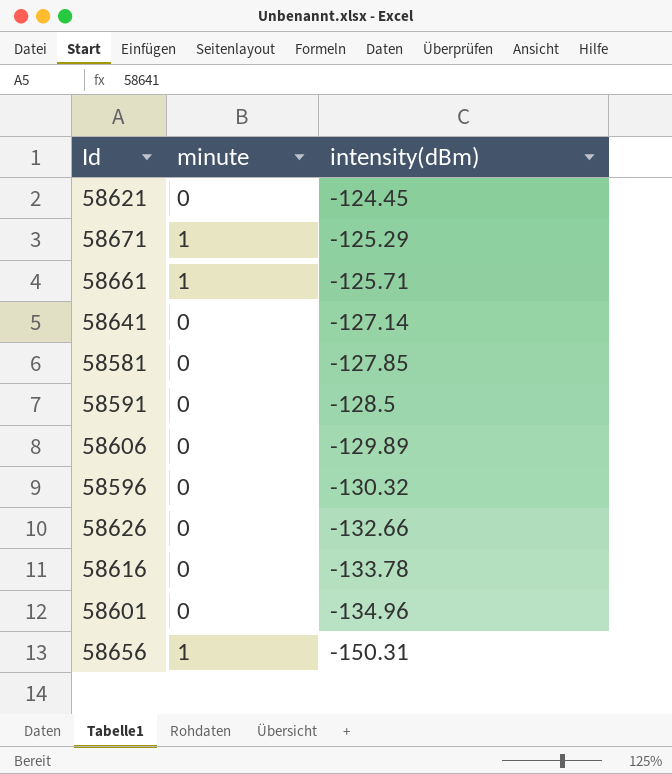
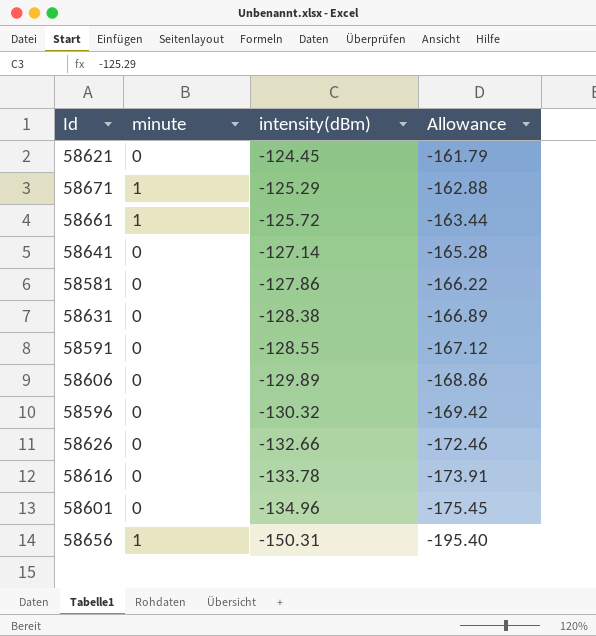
column Allowance | formula: none -> [intensity(dBm)] * 1.3
58661 | intensity(dBm): -125.71 -> -125.72
58581 | intensity(dBm): -127.85 -> -127.86
row 58631: none -> 0 | -128.38 | -166.89
58591 | intensity(dBm): -128.5 -> -128.55

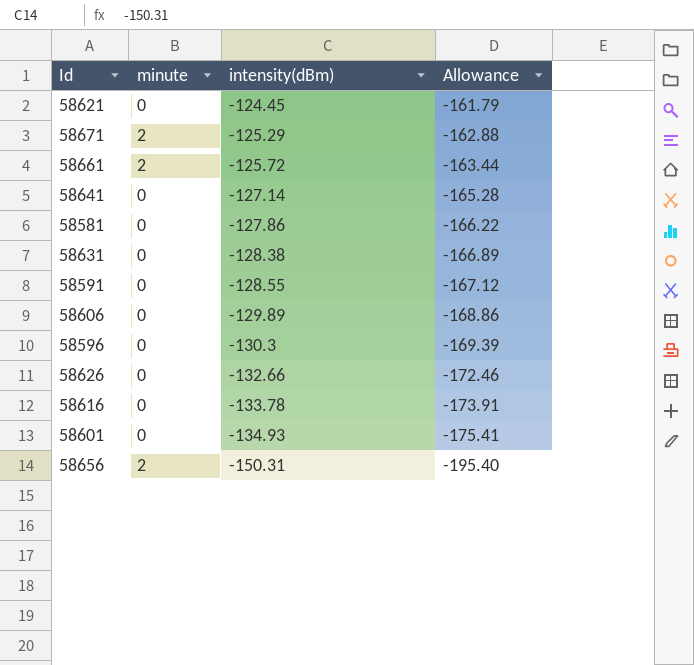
58671 | minute: 1 -> 2
58661 | minute: 1 -> 2
58596 | intensity(dBm): -130.32 -> -130.3
58596 | Allowance: -169.42 -> -169.39
58601 | intensity(dBm): -134.96 -> -134.93
58601 | Allowance: -175.45 -> -175.41
58656 | minute: 1 -> 2

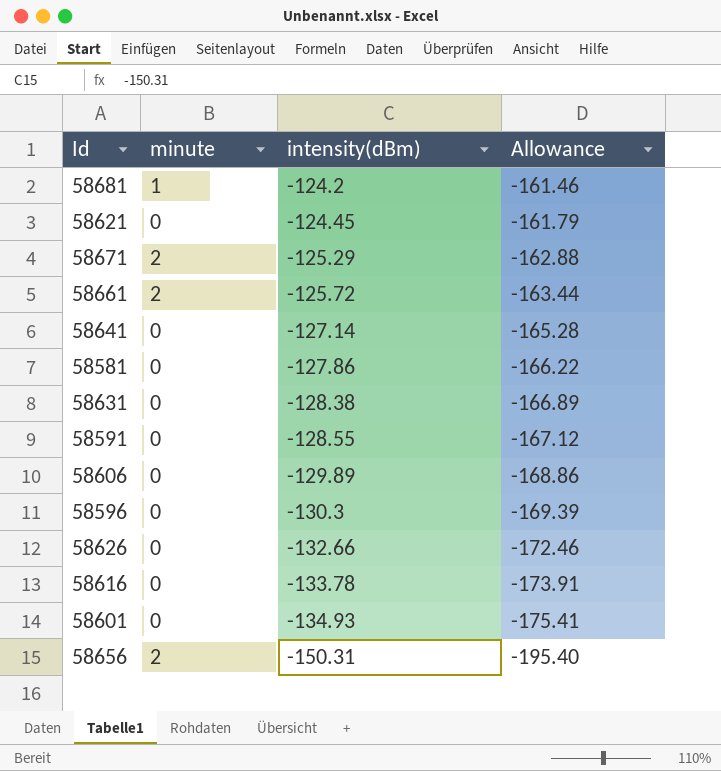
row 58681: none -> 1 | -124.2 | -161.46

